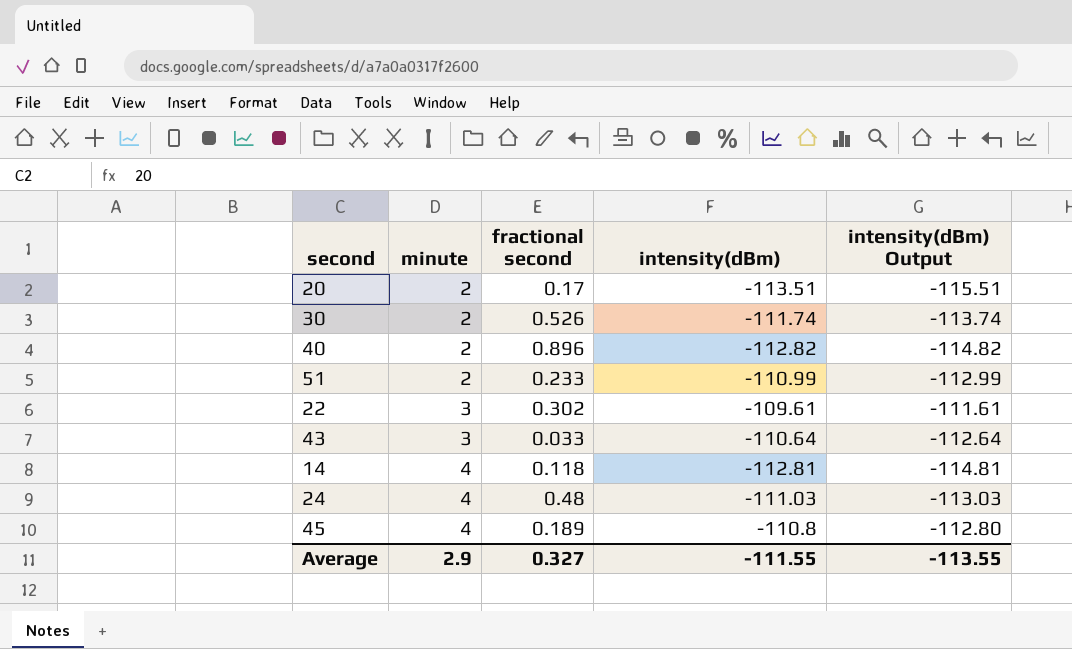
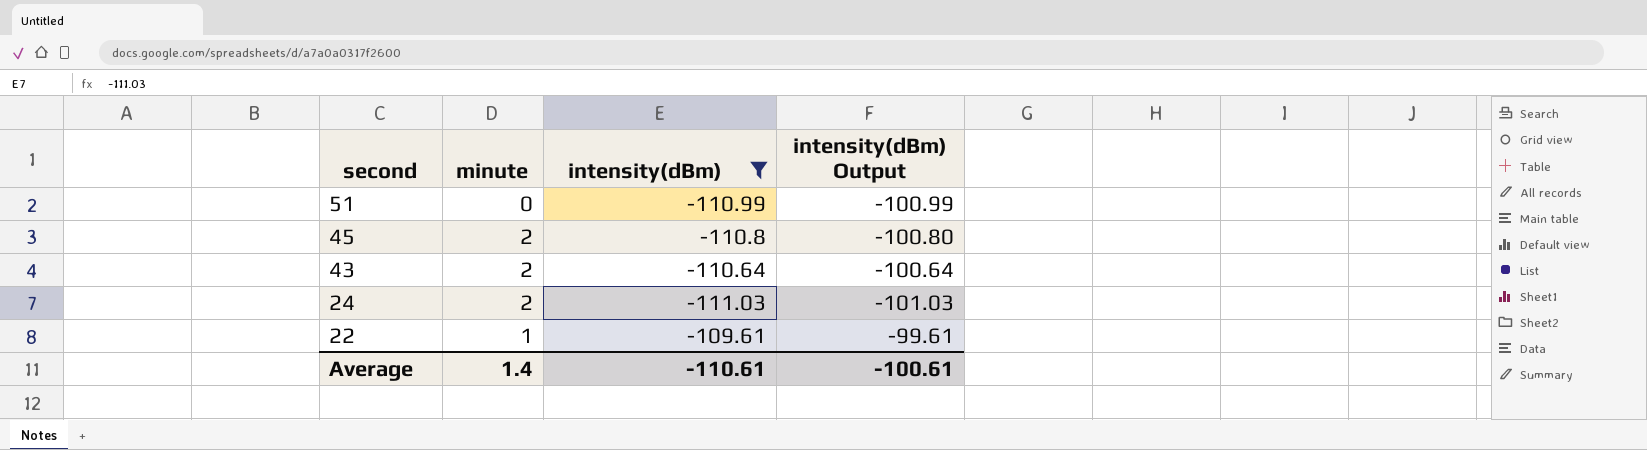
filter: none -> intensity(dBm) >= -111.03
row order: minute ascending -> second descending
column fractional second | position: 3 -> none
column intensity(dBm) Output | formula: [intensity(dBm)] - 2 -> [intensity(dBm)] + 10
51 | minute: 2 -> 0
45 | minute: 4 -> 2
43 | minute: 3 -> 2
24 | minute: 4 -> 2
22 | minute: 3 -> 1
Average | minute: 2.9 -> 1.4
Average | intensity(dBm): -111.55 -> -110.61
Average | intensity(dBm) Output: -113.55 -> -100.61

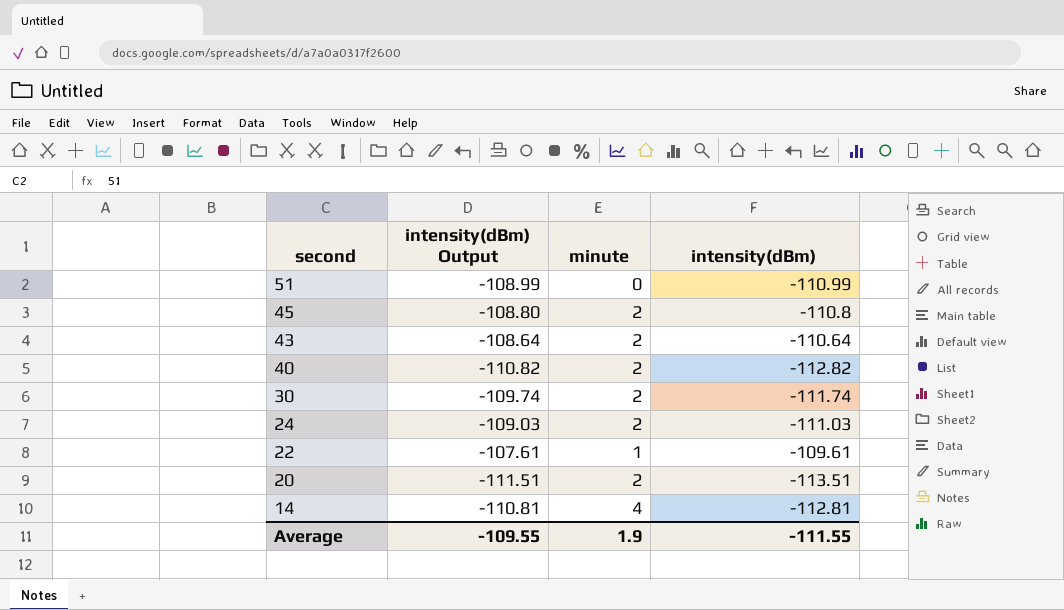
filter: intensity(dBm) >= -111.03 -> none
column intensity(dBm) Output | formula: [intensity(dBm)] + 10 -> [intensity(dBm)] + 2
column intensity(dBm) Output | position: 4 -> 2
Average | intensity(dBm) Output: -100.61 -> -109.55
Average | minute: 1.4 -> 1.9
Average | intensity(dBm): -110.61 -> -111.55

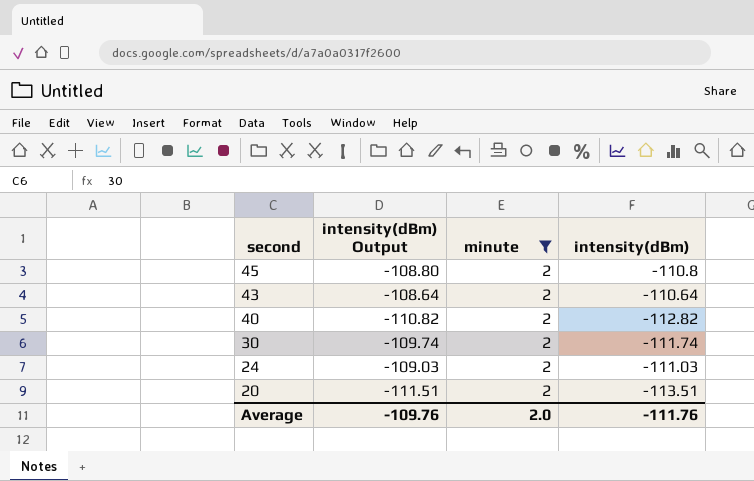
filter: none -> minute = 2
Average | intensity(dBm) Output: -109.55 -> -109.76
Average | minute: 1.9 -> 2.0
Average | intensity(dBm): -111.55 -> -111.76

